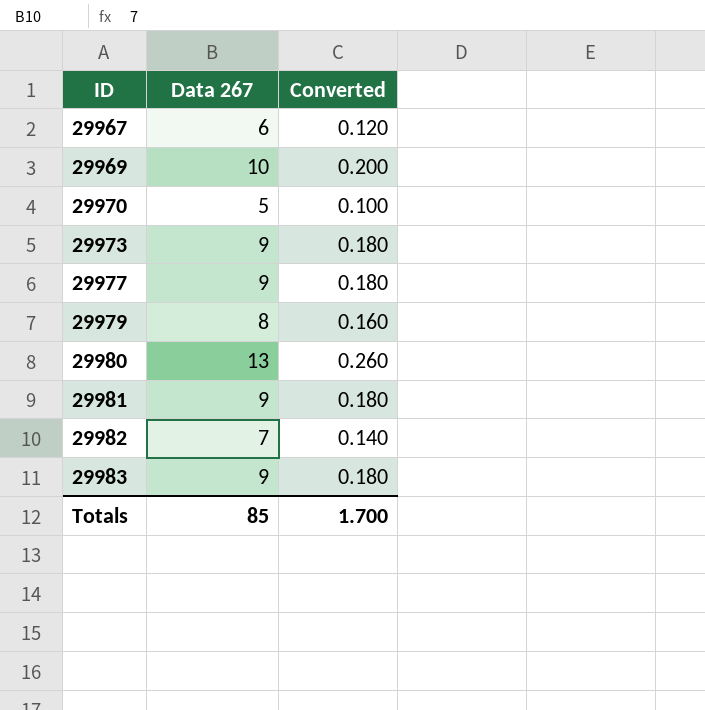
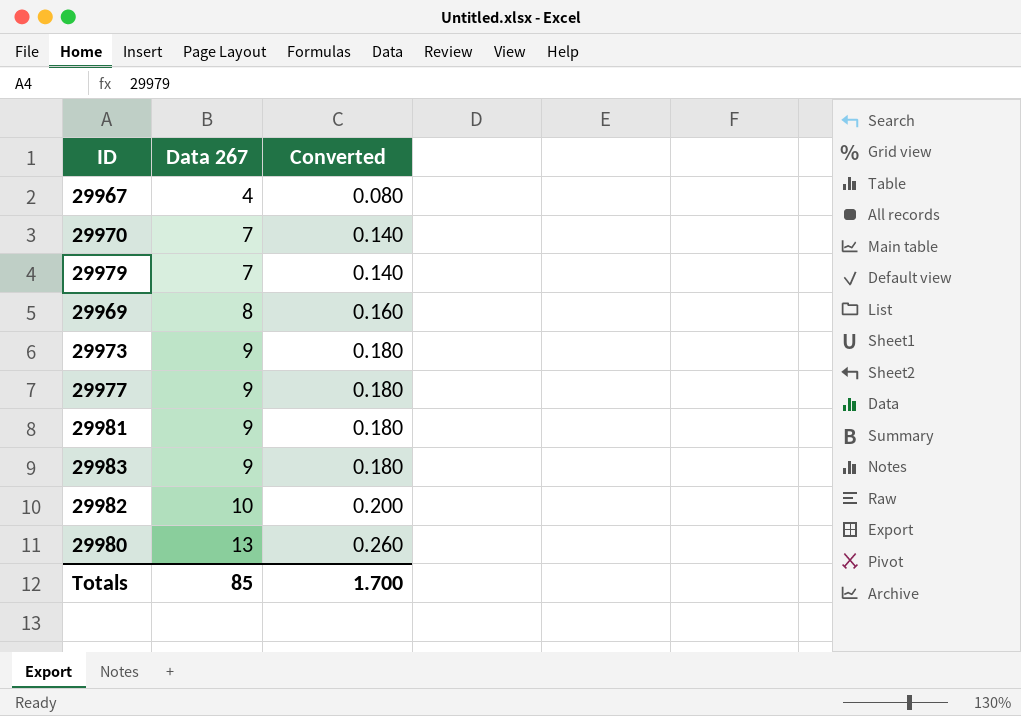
row order: ID ascending -> Data 267 ascending
29967 | Data 267: 6 -> 4
29967 | Converted: 0.120 -> 0.080
29970 | Data 267: 5 -> 7
29970 | Converted: 0.100 -> 0.140
29979 | Data 267: 8 -> 7
29979 | Converted: 0.160 -> 0.140
29969 | Data 267: 10 -> 8
29969 | Converted: 0.200 -> 0.160
29982 | Data 267: 7 -> 10
29982 | Converted: 0.140 -> 0.200

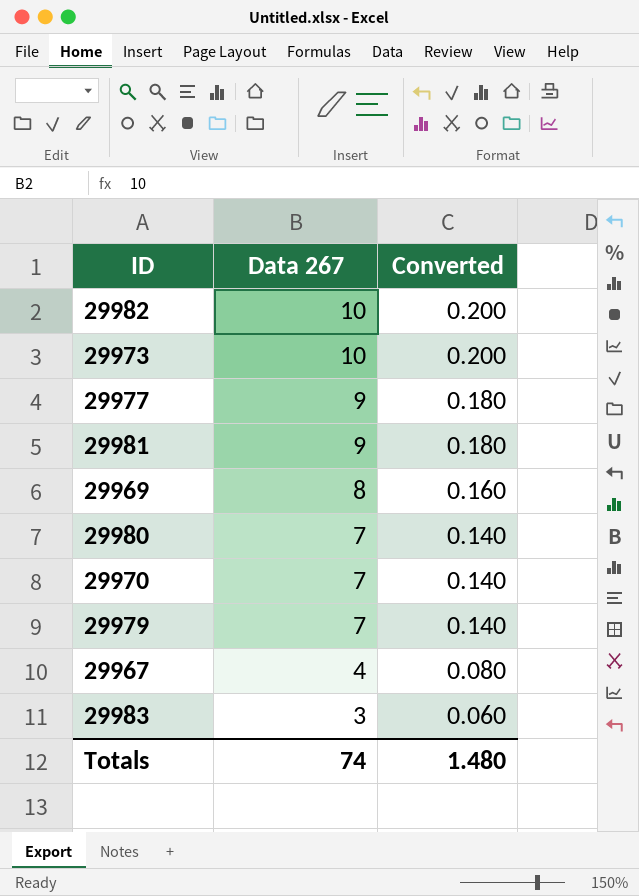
row order: Data 267 ascending -> Data 267 descending
29973 | Data 267: 9 -> 10
29973 | Converted: 0.180 -> 0.200
29980 | Data 267: 13 -> 7
29980 | Converted: 0.260 -> 0.140
29983 | Data 267: 9 -> 3
29983 | Converted: 0.180 -> 0.060
Totals | Data 267: 85 -> 74
Totals | Converted: 1.700 -> 1.480

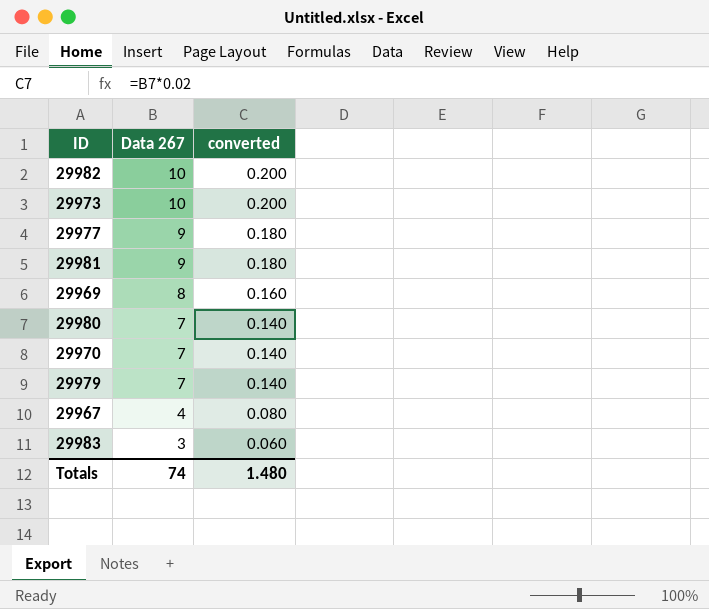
column name: Converted -> converted

